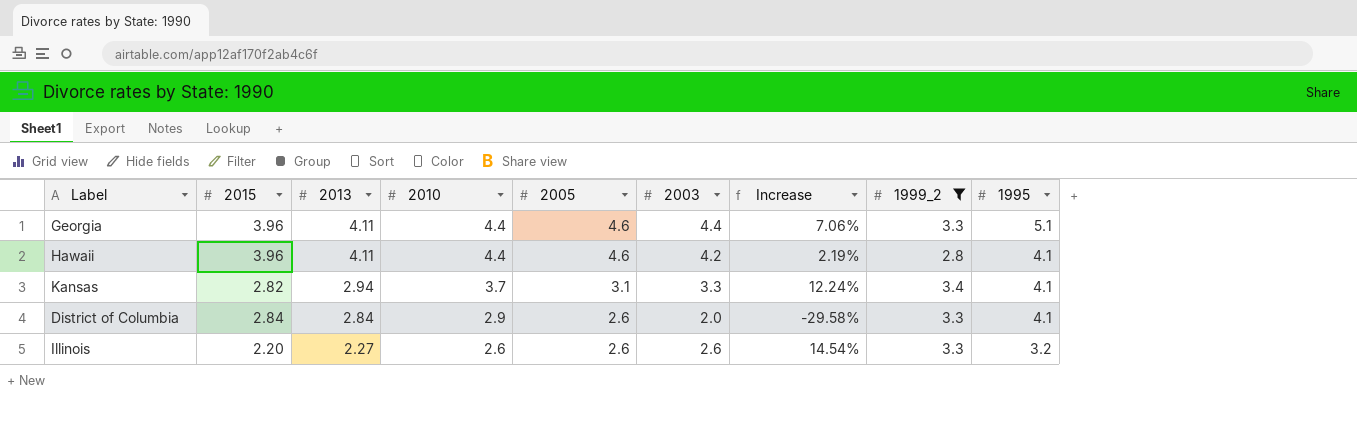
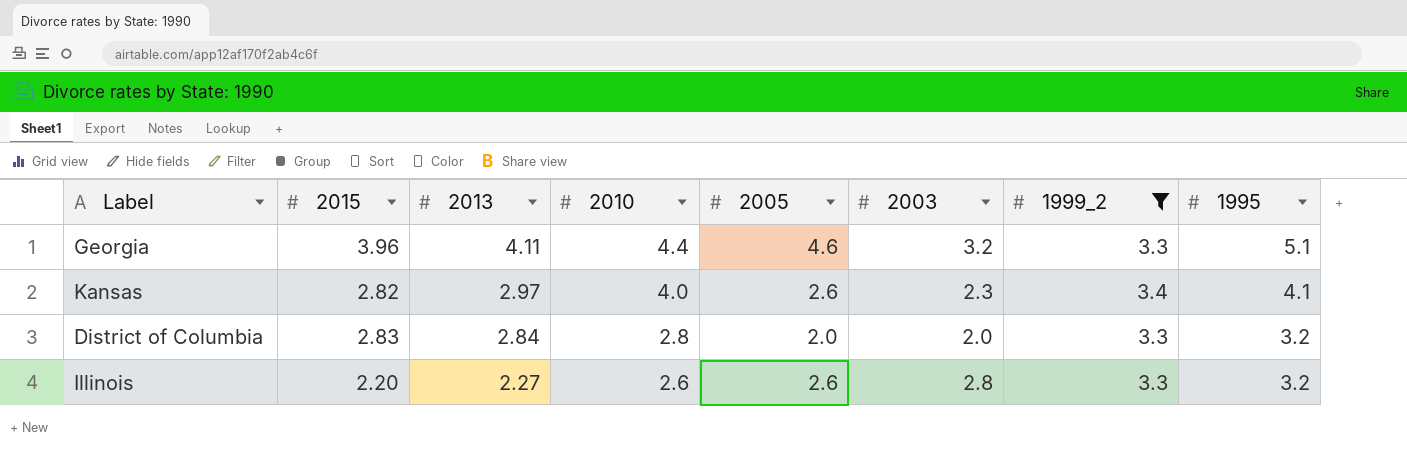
column Increase | formula: ([2003] - [2013]) / [2013] -> none
row Hawaii: 3.96 | 4.11 | 4.4 | 4.6 | 4.2 | 2.19% | 2.8 | 4.1 -> none
Georgia | 2003: 4.4 -> 3.2
Kansas | 2013: 2.94 -> 2.97
Kansas | 2010: 3.7 -> 4.0
Kansas | 2005: 3.1 -> 2.6
Kansas | 2003: 3.3 -> 2.3
District of Columbia | 2015: 2.84 -> 2.83
District of Columbia | 2010: 2.9 -> 2.8
District of Columbia | 2005: 2.6 -> 2.0
District of Columbia | 1995: 4.1 -> 3.2
Illinois | 2003: 2.6 -> 2.8

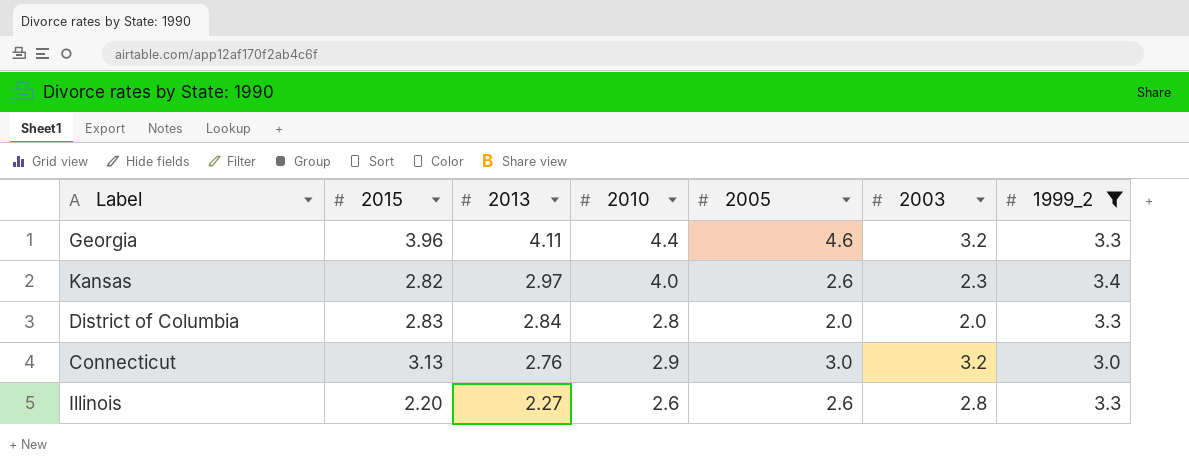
column 1995 | position: 8 -> none
row Connecticut: none -> 3.13 | 2.76 | 2.9 | 3.0 | 3.2 | 3.0

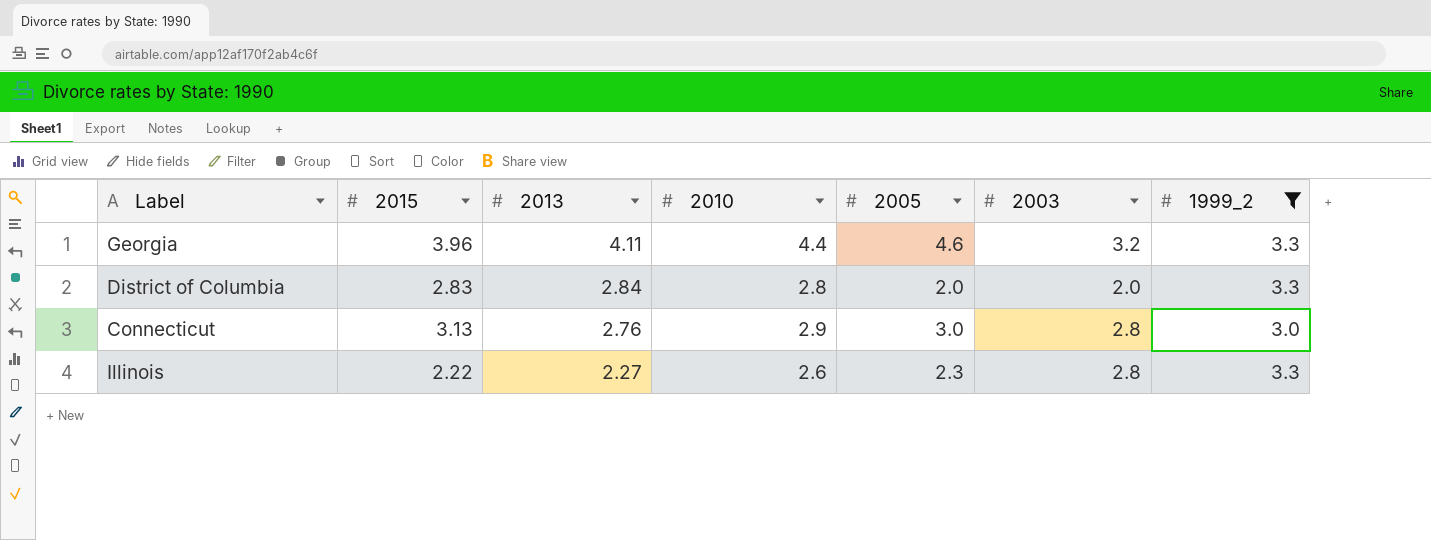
row Kansas: 2.82 | 2.97 | 4.0 | 2.6 | 2.3 | 3.4 -> none
Connecticut | 2003: 3.2 -> 2.8
Illinois | 2015: 2.20 -> 2.22
Illinois | 2005: 2.6 -> 2.3

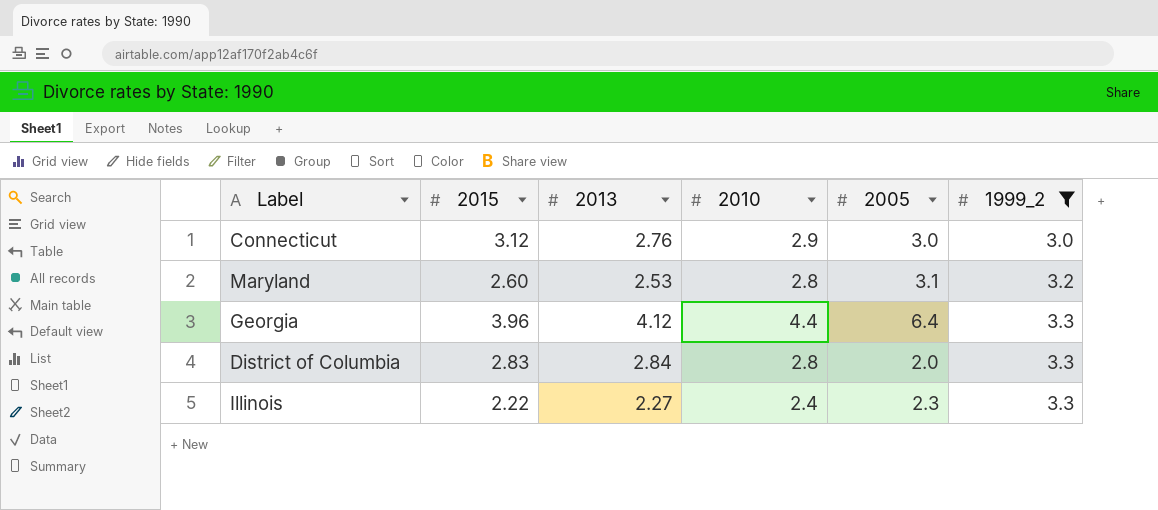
row order: 2013 descending -> 1999_2 ascending
column 2003 | position: 6 -> none
Connecticut | 2015: 3.13 -> 3.12
row Maryland: none -> 2.60 | 2.53 | 2.8 | 3.1 | 3.2
Georgia | 2013: 4.11 -> 4.12
Georgia | 2005: 4.6 -> 6.4
Illinois | 2010: 2.6 -> 2.4

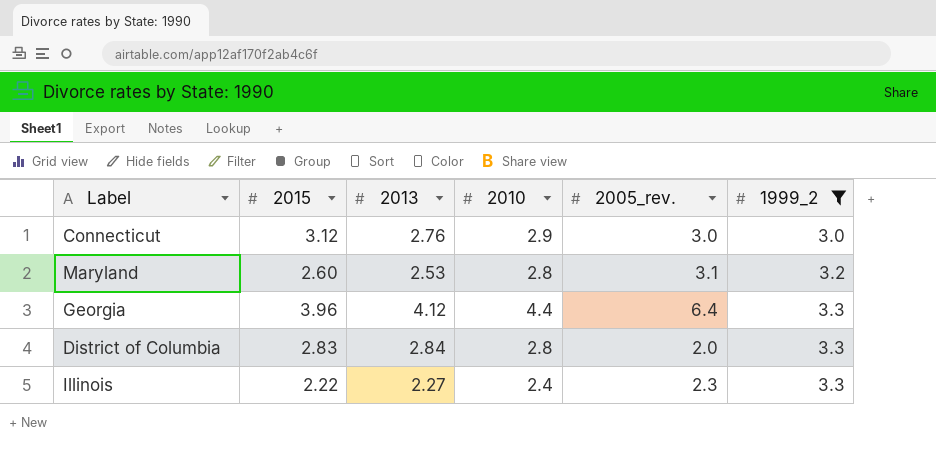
column name: 2005 -> 2005_rev.

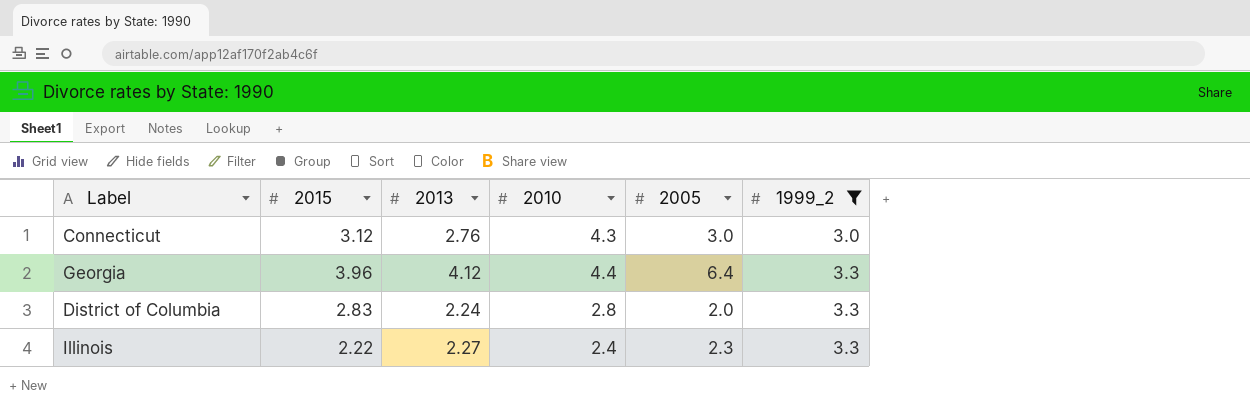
column name: 2005_rev. -> 2005
row Maryland: 2.60 | 2.53 | 2.8 | 3.1 | 3.2 -> none
Connecticut | 2010: 2.9 -> 4.3
District of Columbia | 2013: 2.84 -> 2.24

